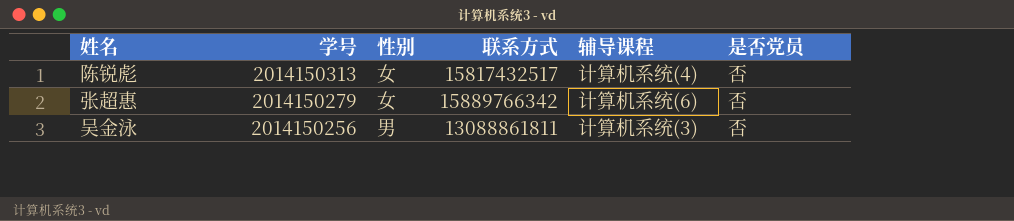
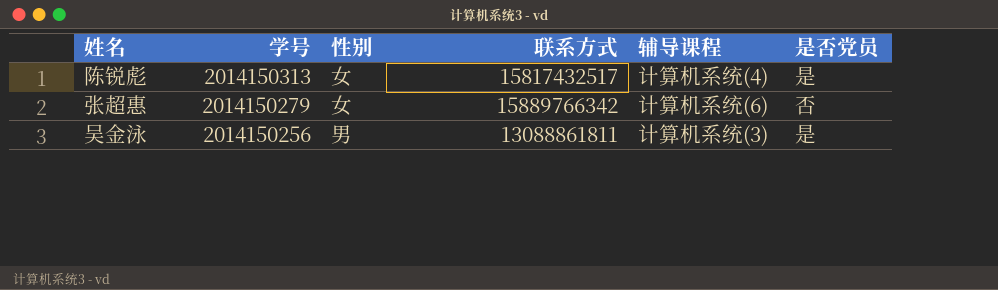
陈锐彪 | 是否党员: 否 -> 是
吴金泳 | 是否党员: 否 -> 是

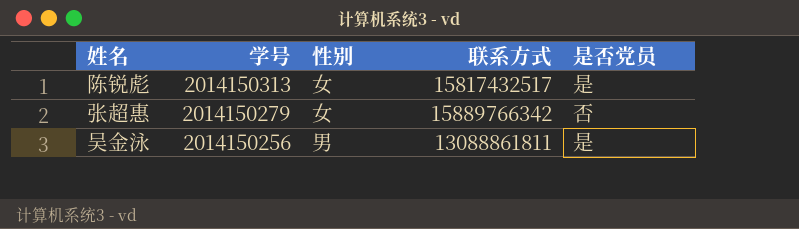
column 辅导课程 | position: 5 -> none

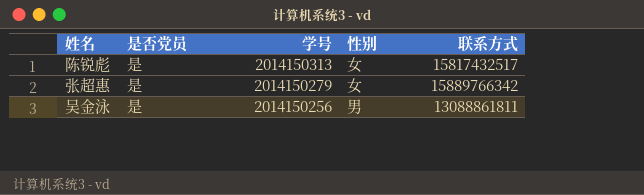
column 是否党员 | position: 5 -> 2
张超惠 | 是否党员: 否 -> 是

